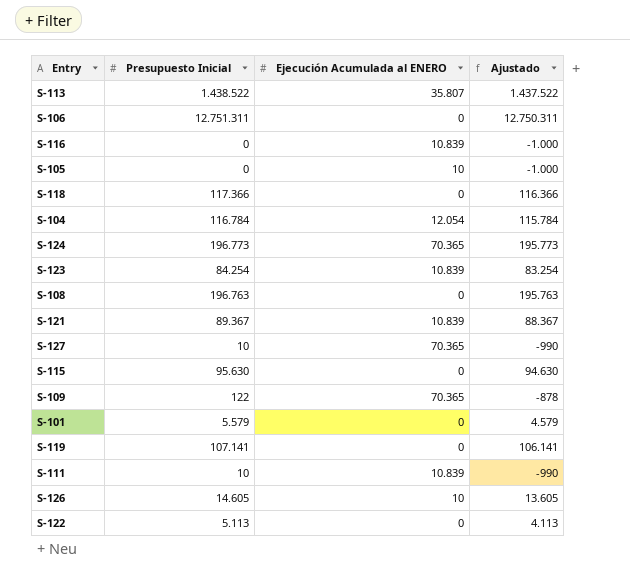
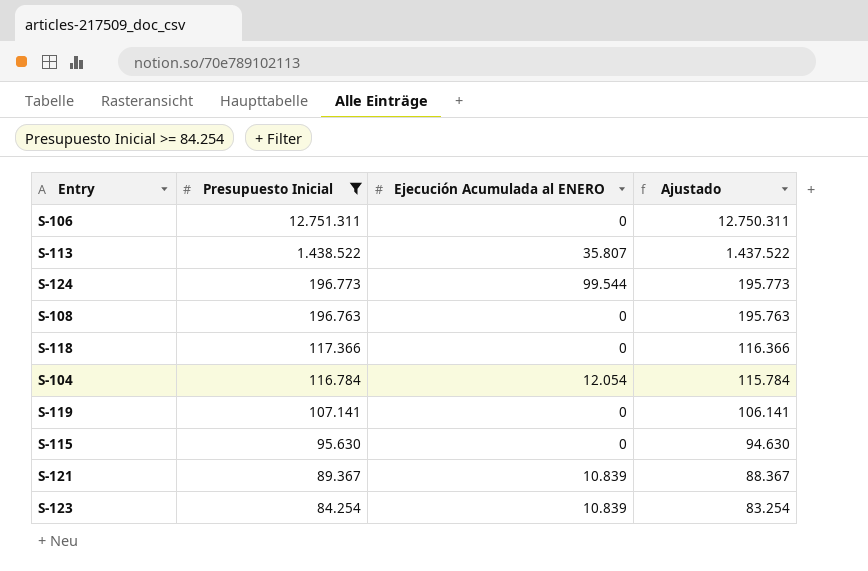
filter: none -> Presupuesto Inicial >= 84.254
row order: none -> Presupuesto Inicial descending
S-124 | Ejecución Acumulada al ENERO: 70.365 -> 99.544

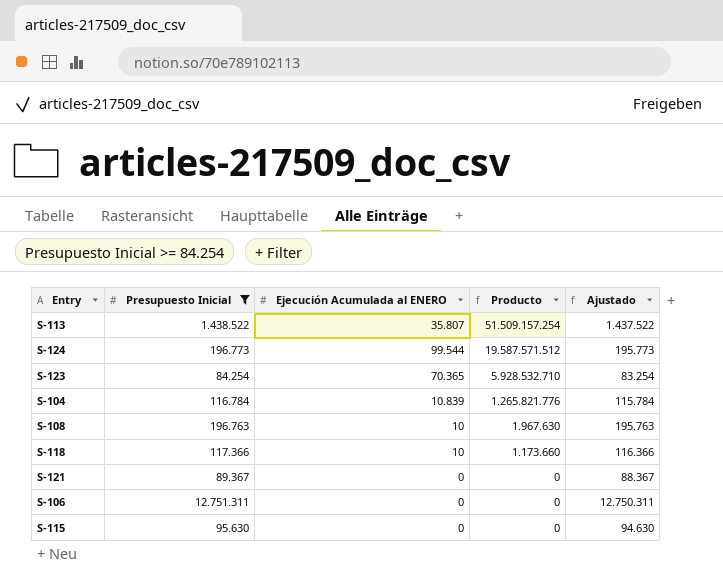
row order: Presupuesto Inicial descending -> Producto descending
column Producto | formula: none -> [Presupuesto Inicial] * [Ejecución Acumulada al ENERO]
row S-119: 107.141 | 0 | 106.141 -> none
S-123 | Ejecución Acumulada al ENERO: 10.839 -> 70.365
S-104 | Ejecución Acumulada al ENERO: 12.054 -> 10.839
S-108 | Ejecución Acumulada al ENERO: 0 -> 10
S-118 | Ejecución Acumulada al ENERO: 0 -> 10
S-121 | Ejecución Acumulada al ENERO: 10.839 -> 0

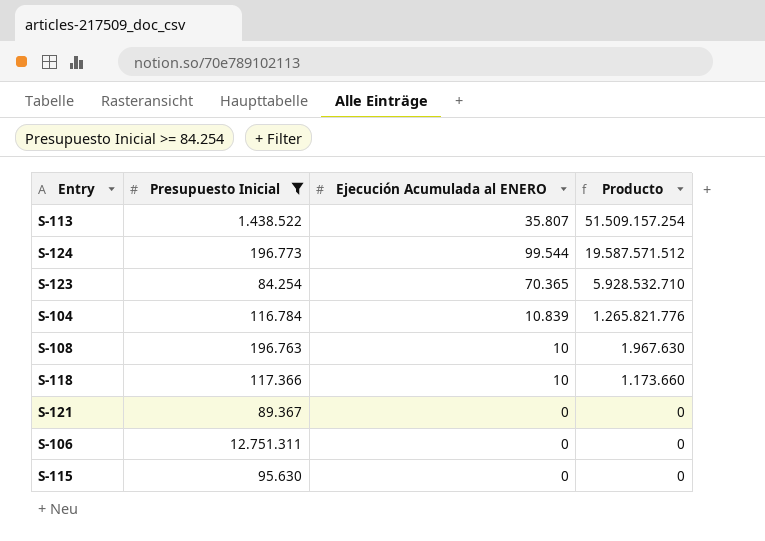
column Ajustado | formula: [Presupuesto Inicial] - 1000 -> none

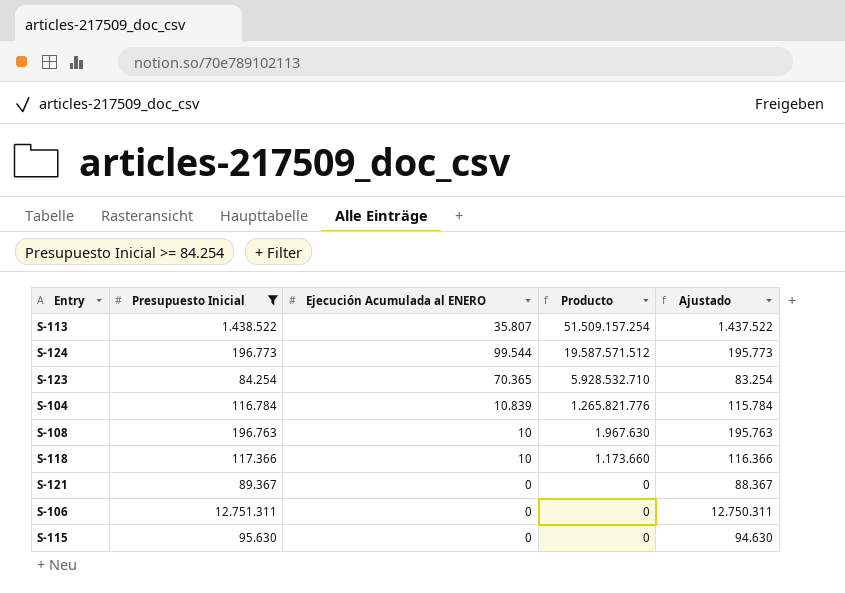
column Ajustado | formula: none -> [Presupuesto Inicial] - 1000

